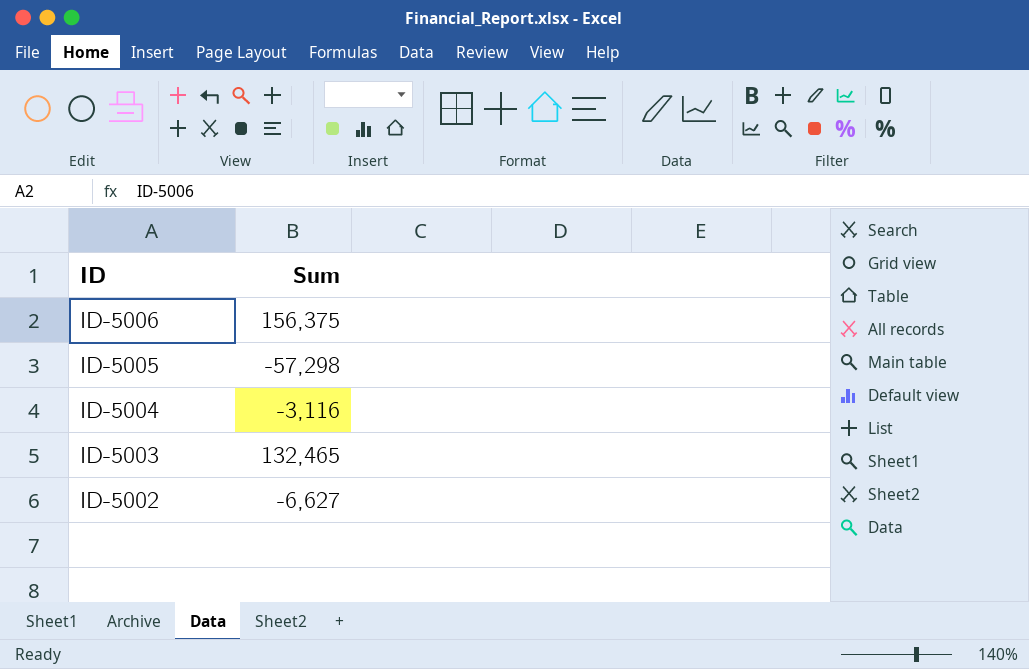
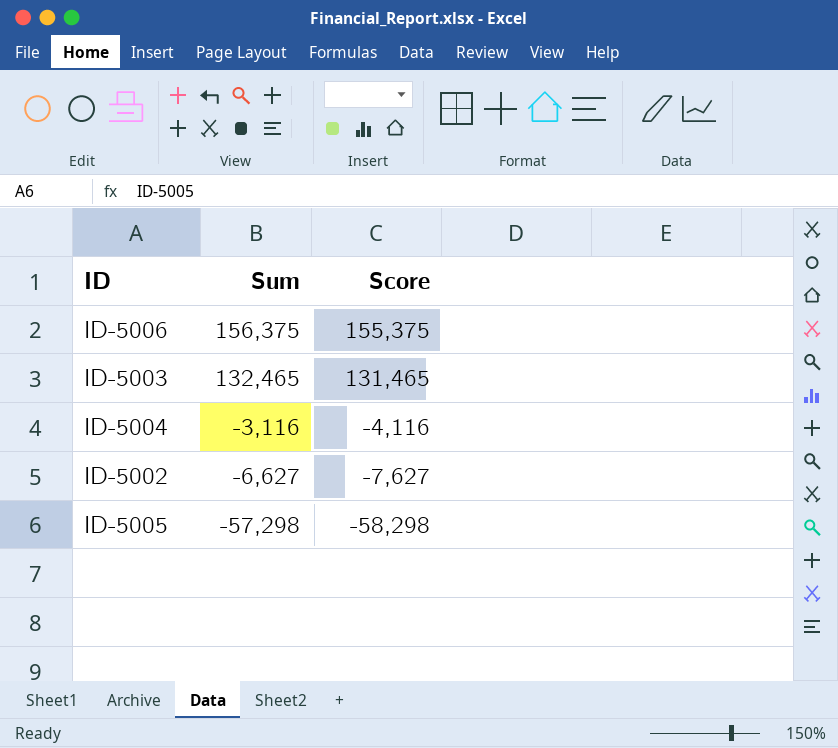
row order: ID descending -> Sum descending
column Score | formula: none -> [Sum] - 1000

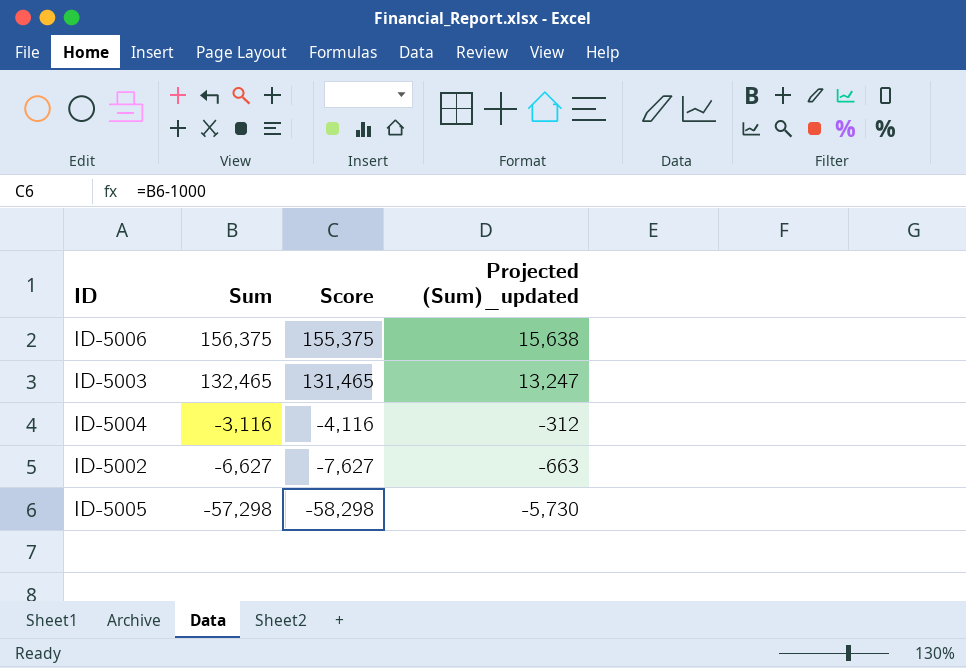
column Projected (Sum)_updated | formula: none -> [Sum] * 0.1

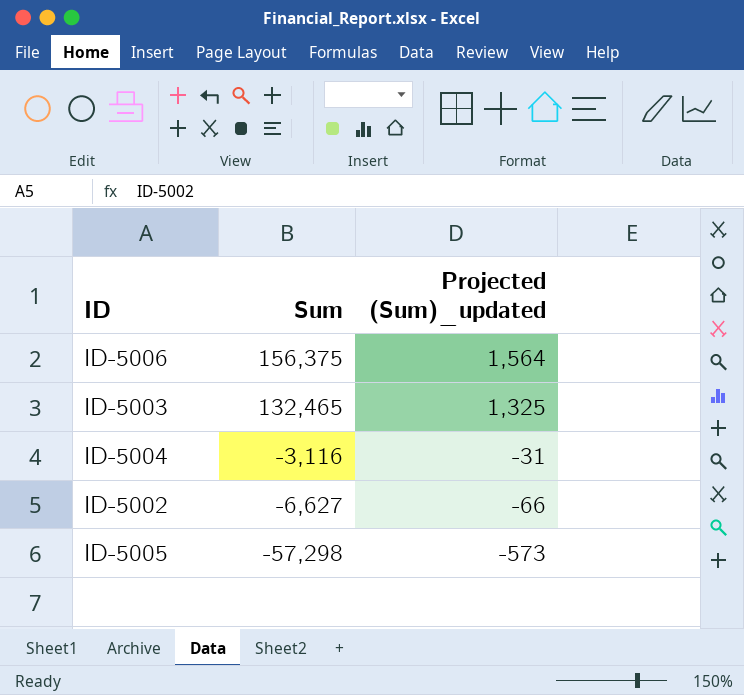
column Score | formula: [Sum] - 1000 -> none
column Projected (Sum)_updated | formula: [Sum] * 0.1 -> [Sum] * 0.01

